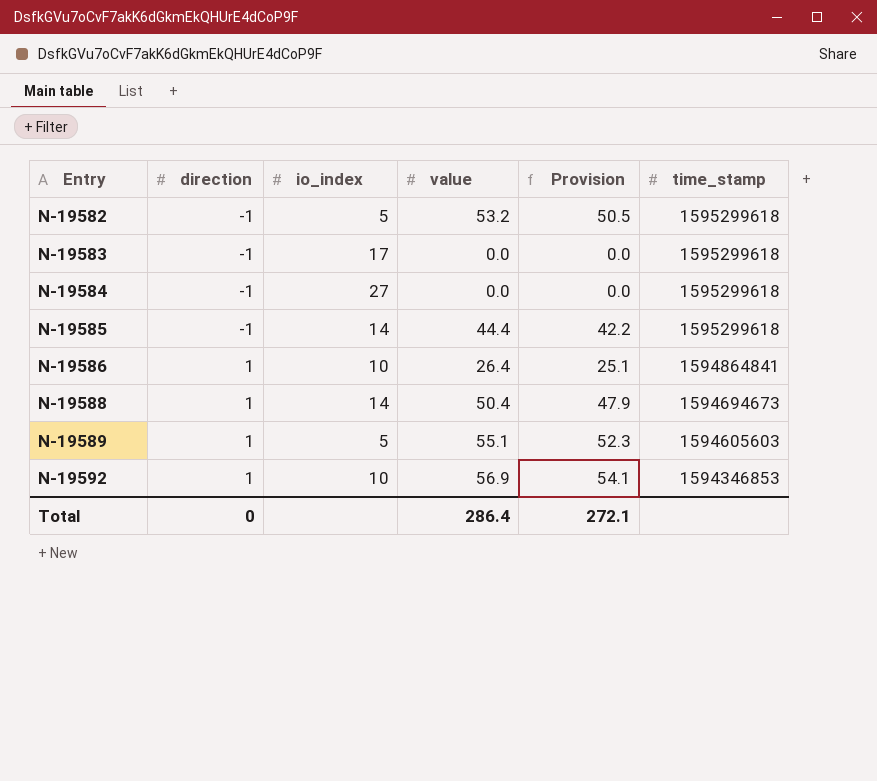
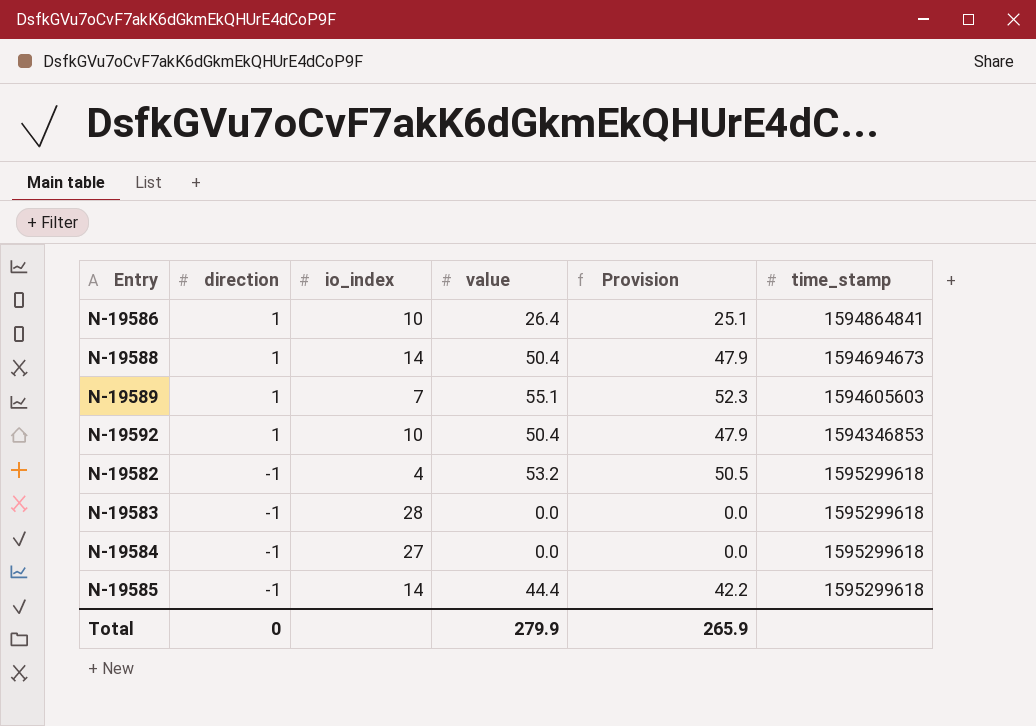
row order: Entry ascending -> direction descending
N-19589 | io_index: 5 -> 7
N-19592 | value: 56.9 -> 50.4
N-19592 | Provision: 54.1 -> 47.9
N-19582 | io_index: 5 -> 4
N-19583 | io_index: 17 -> 28
Total | value: 286.4 -> 279.9
Total | Provision: 272.1 -> 265.9

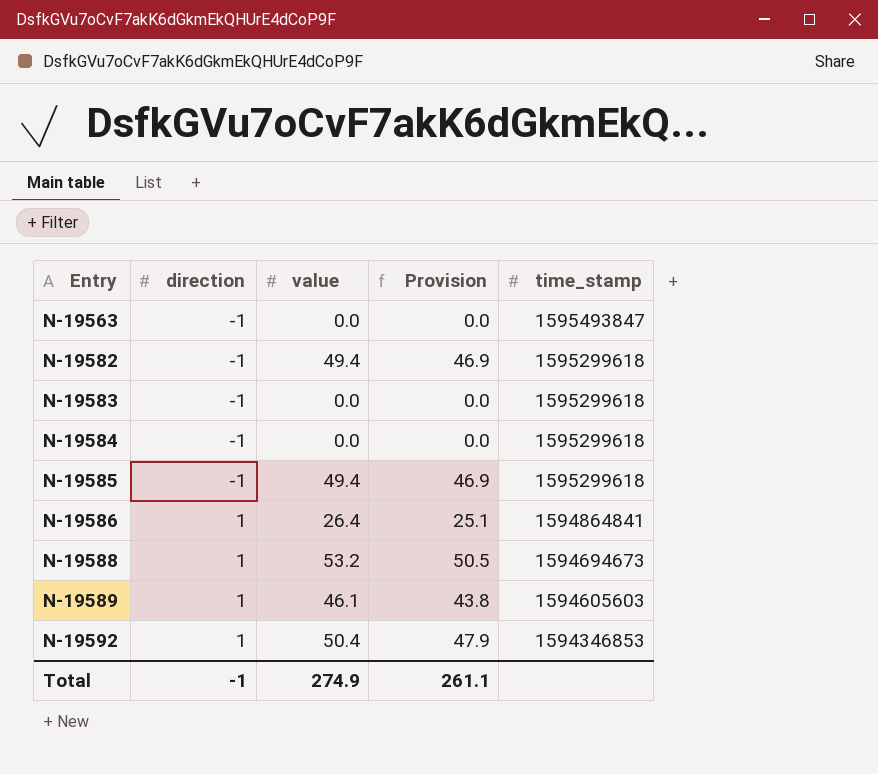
row order: direction descending -> Entry ascending
column io_index | position: 3 -> none
row N-19563: none -> -1 | 0.0 | 0.0 | 1595493847
N-19582 | value: 53.2 -> 49.4
N-19582 | Provision: 50.5 -> 46.9
N-19585 | value: 44.4 -> 49.4
N-19585 | Provision: 42.2 -> 46.9
N-19588 | value: 50.4 -> 53.2
N-19588 | Provision: 47.9 -> 50.5
N-19589 | value: 55.1 -> 46.1
N-19589 | Provision: 52.3 -> 43.8
Total | direction: 0 -> -1
Total | value: 279.9 -> 274.9
Total | Provision: 265.9 -> 261.1

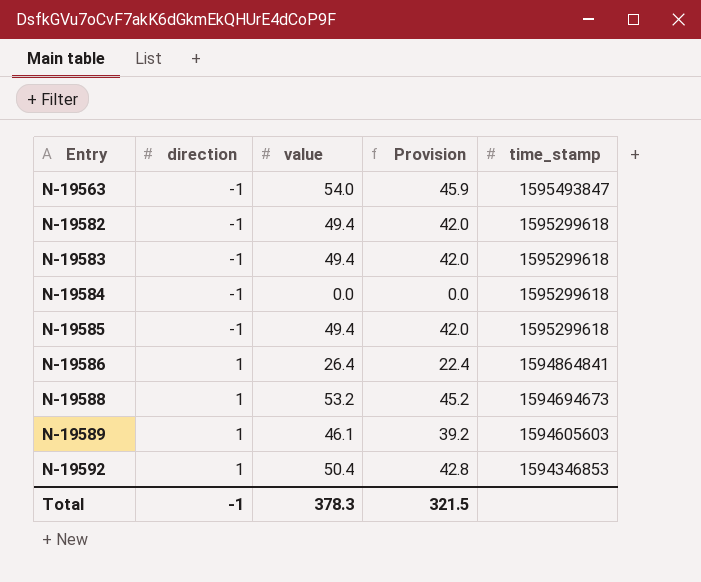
column Provision | formula: [value] * 0.95 -> [value] * 0.85
N-19563 | value: 0.0 -> 54.0
N-19583 | value: 0.0 -> 49.4
Total | value: 274.9 -> 378.3
Total | Provision: 261.1 -> 321.5

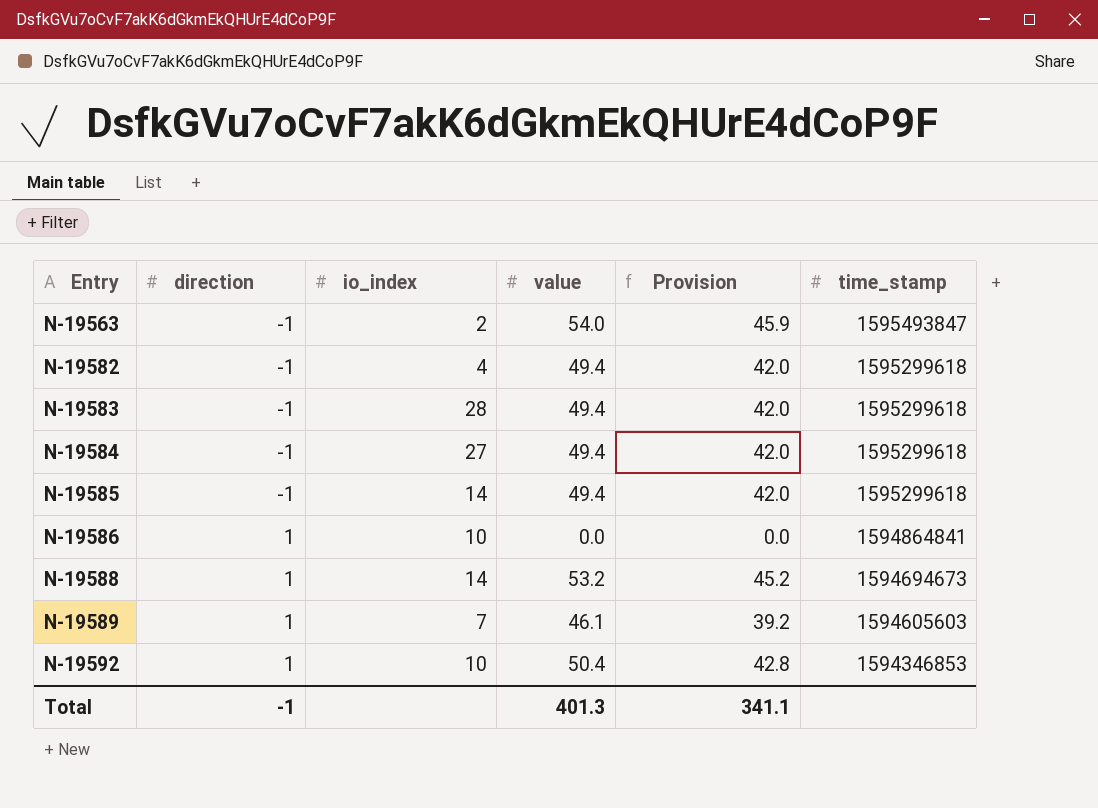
column io_index | position: none -> 3
N-19584 | value: 0.0 -> 49.4
N-19584 | Provision: 0.0 -> 42.0
N-19586 | value: 26.4 -> 0.0
N-19586 | Provision: 22.4 -> 0.0
Total | value: 378.3 -> 401.3
Total | Provision: 321.5 -> 341.1

